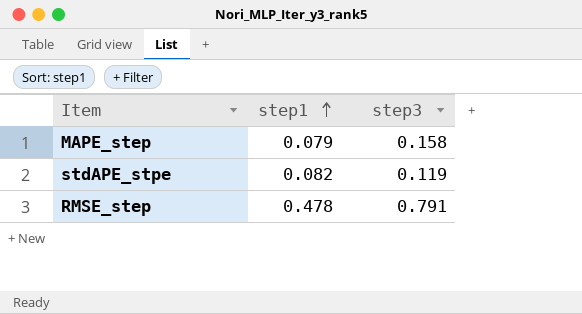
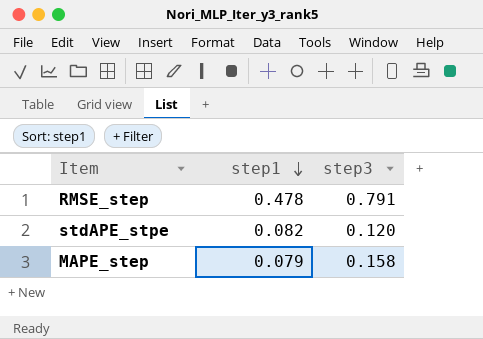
row order: step1 ascending -> step1 descending
stdAPE_stpe | step3: 0.119 -> 0.120

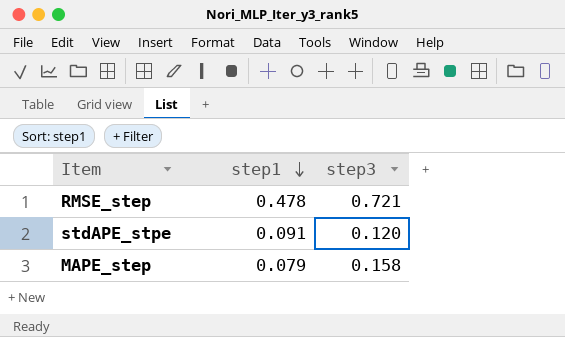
RMSE_step | step3: 0.791 -> 0.721
stdAPE_stpe | step1: 0.082 -> 0.091

